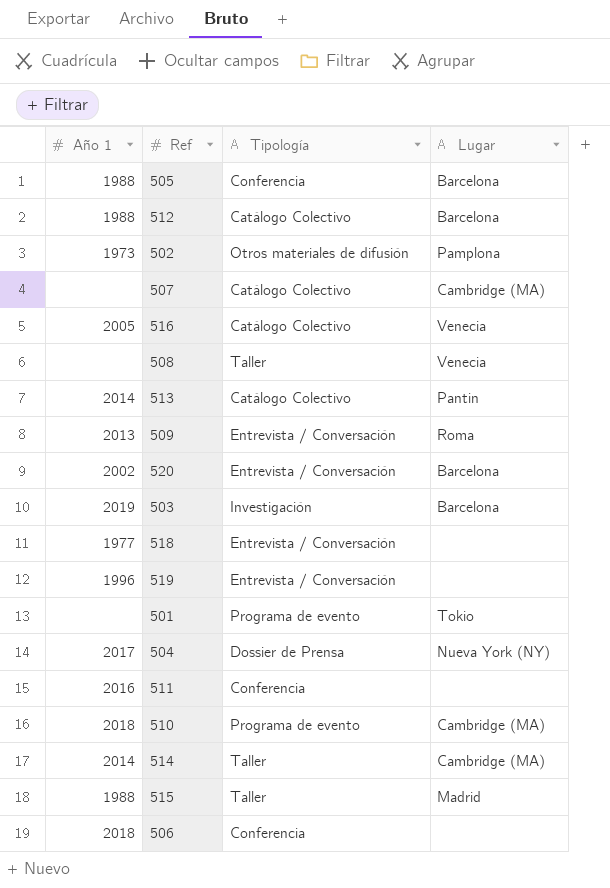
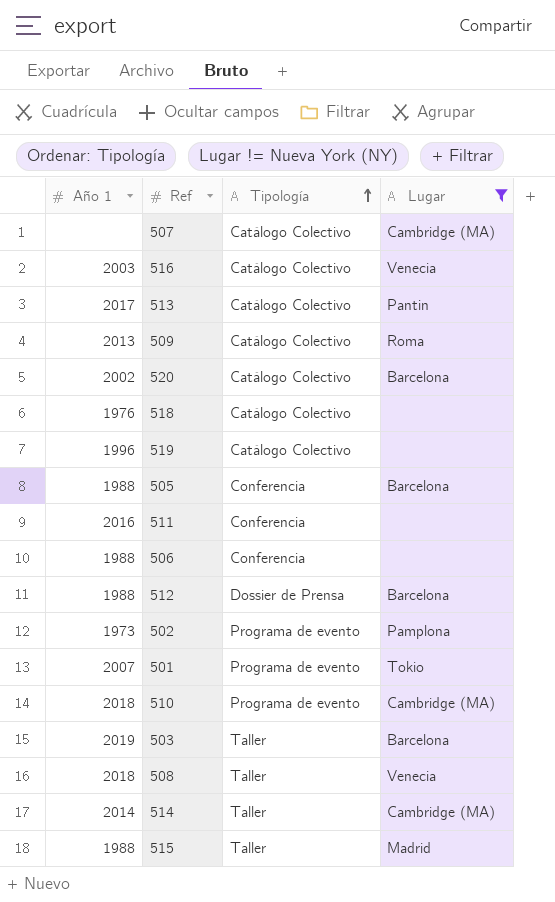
filter: none -> Lugar != Nueva York (NY)
row order: none -> Tipología ascending
516 | Año 1: 2005 -> 2003
513 | Año 1: 2014 -> 2017
509 | Tipología: Entrevista / Conversación -> Catálogo Colectivo
520 | Tipología: Entrevista / Conversación -> Catálogo Colectivo
518 | Año 1: 1977 -> 1976
518 | Tipología: Entrevista / Conversación -> Catálogo Colectivo
519 | Tipología: Entrevista / Conversación -> Catálogo Colectivo
506 | Año 1: 2018 -> 1988
512 | Tipología: Catálogo Colectivo -> Dossier de Prensa
502 | Tipología: Otros materiales de difusión -> Programa de evento
501 | Año 1: none -> 2007
503 | Tipología: Investigación -> Taller
508 | Año 1: none -> 2018

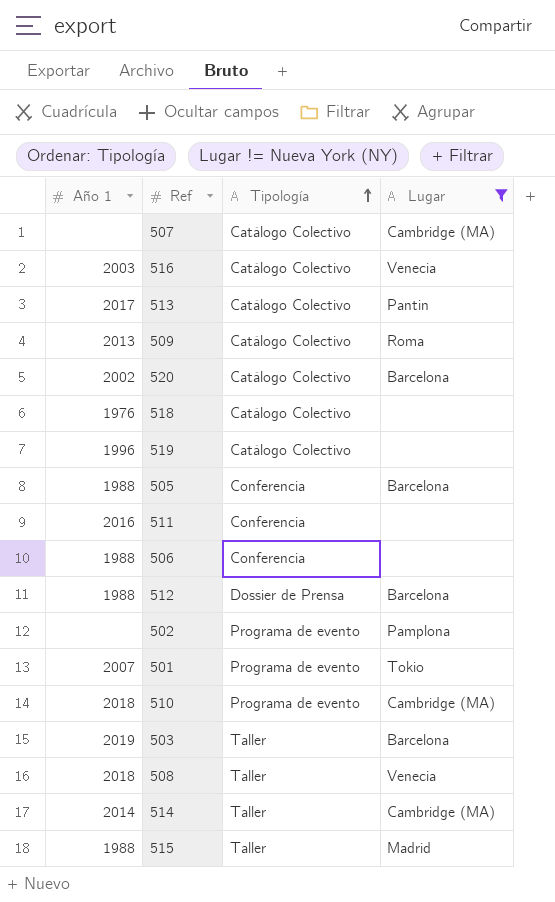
502 | Año 1: 1973 -> none

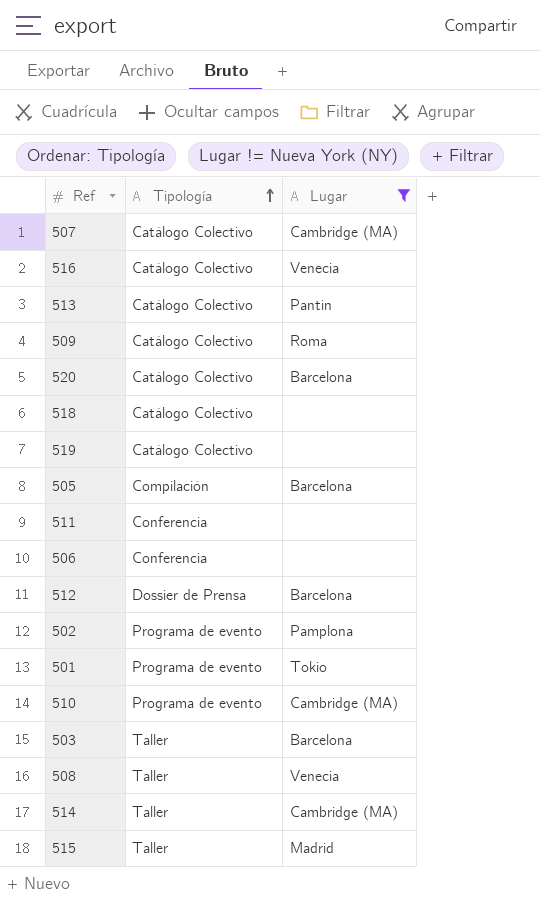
column Año 1 | position: 1 -> none
505 | Tipología: Conferencia -> Compilación

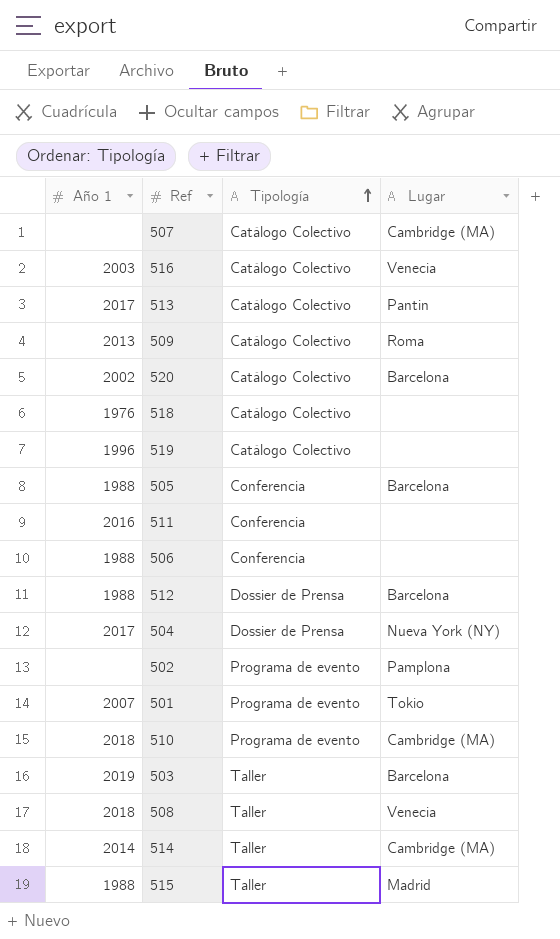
filter: Lugar != Nueva York (NY) -> none
column Año 1 | position: none -> 1
505 | Tipología: Compilación -> Conferencia

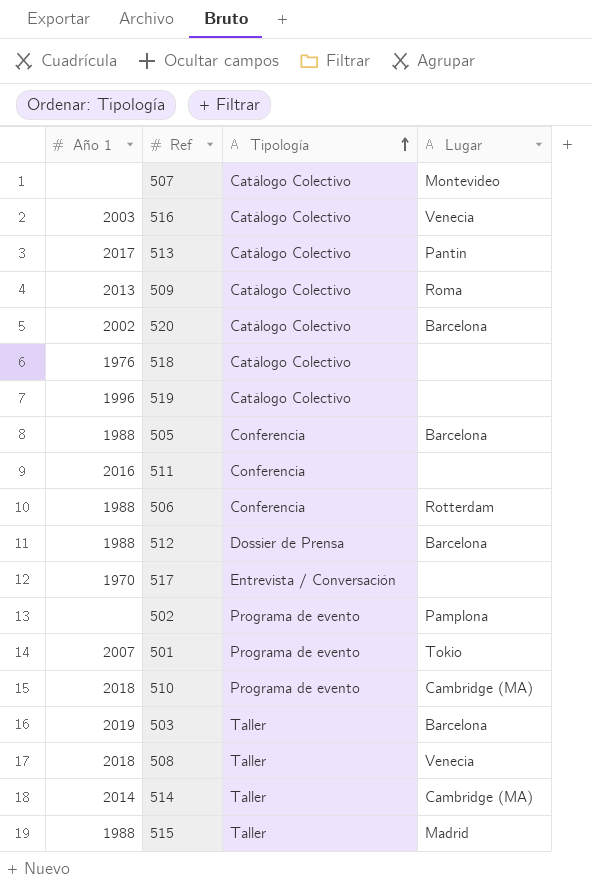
row 504: 2017 | Dossier de Prensa | Nueva York (NY) -> none
507 | Lugar: Cambridge (MA) -> Montevideo
506 | Lugar: none -> Rotterdam
row 517: none -> 1970 | Entrevista / Conversación | none

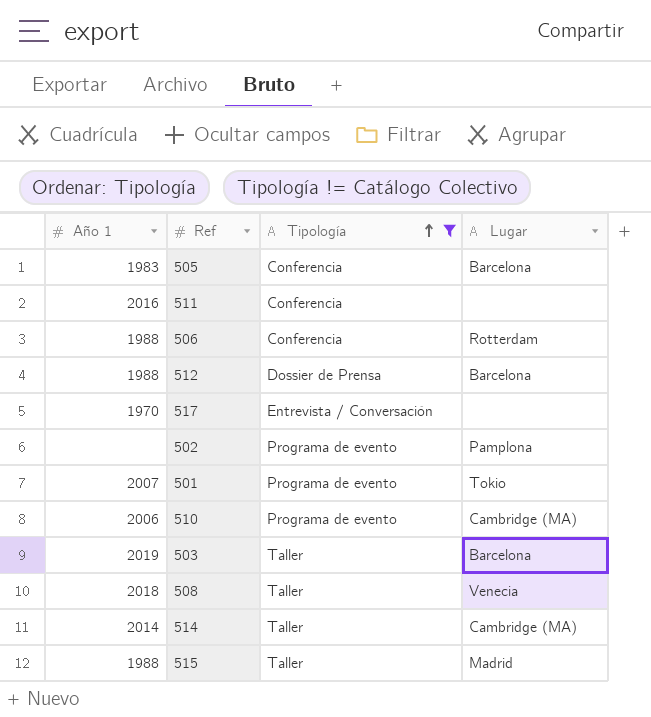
filter: none -> Tipología != Catálogo Colectivo
505 | Año 1: 1988 -> 1983
510 | Año 1: 2018 -> 2006

